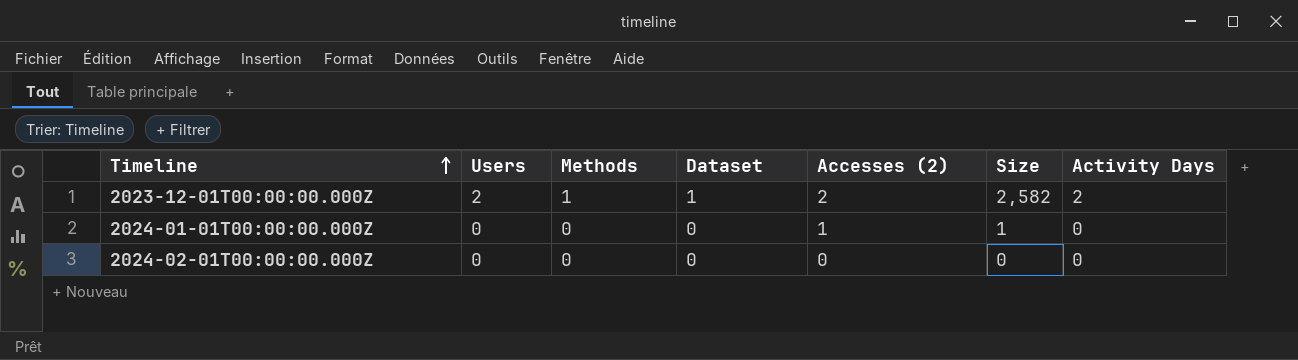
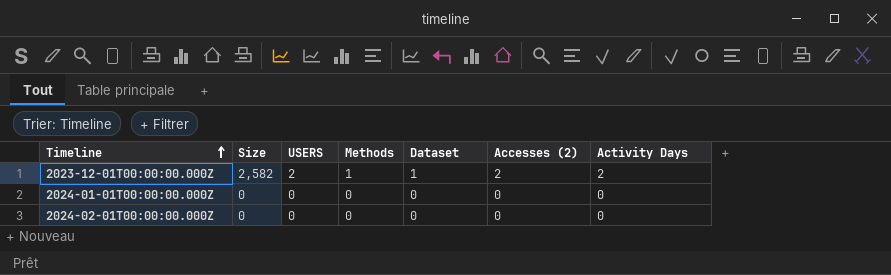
column Size | position: 6 -> 2
column name: Users -> USERS
2024-01-01T00:00:00.000Z | Size: 1 -> 0
2024-01-01T00:00:00.000Z | Accesses (2): 1 -> 0

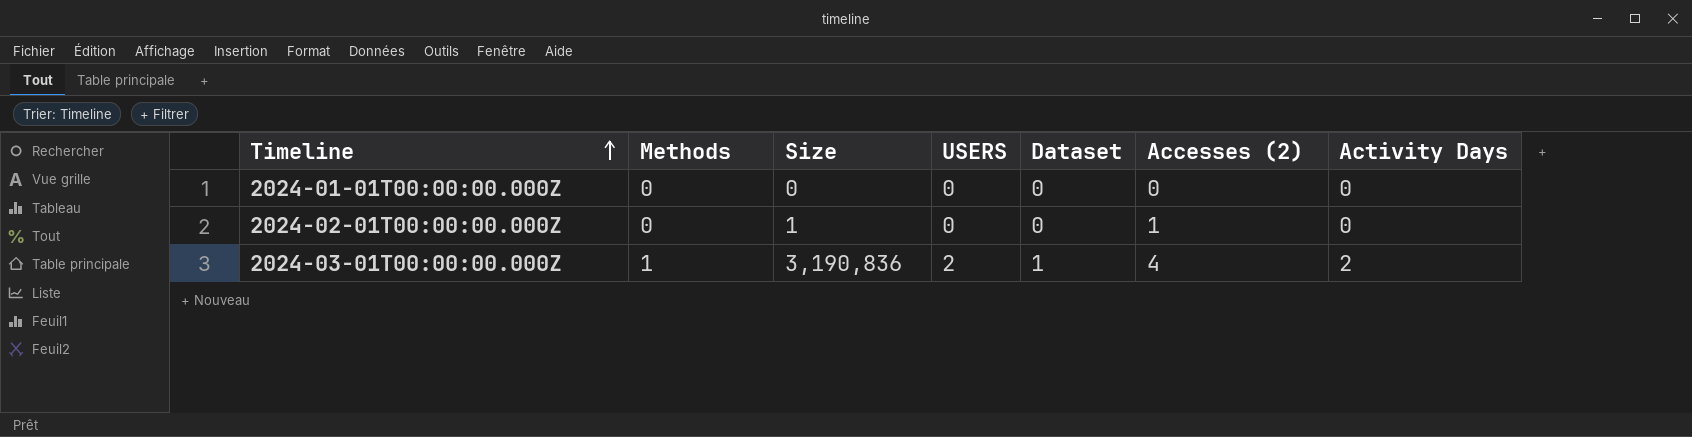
column Methods | position: 4 -> 2
row 2023-12-01T00:00:00.000Z: 2,582 | 2 | 1 | 1 | 2 | 2 -> none
2024-02-01T00:00:00.000Z | Size: 0 -> 1
2024-02-01T00:00:00.000Z | Accesses (2): 0 -> 1
row 2024-03-01T00:00:00.000Z: none -> 1 | 3,190,836 | 2 | 1 | 4 | 2

